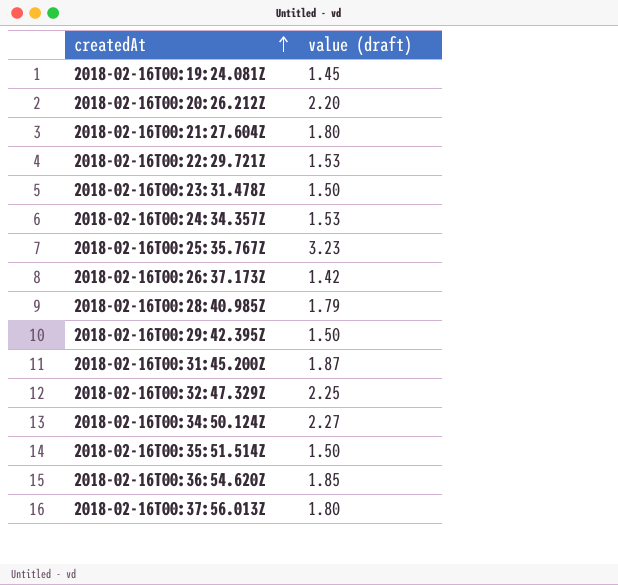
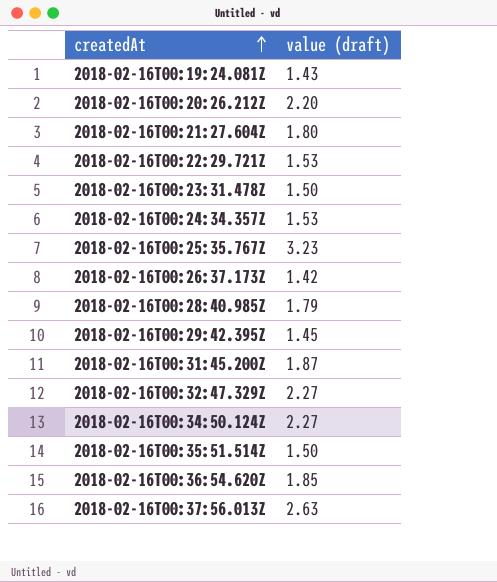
2018-02-16T00:19:24.081Z | value (draft): 1.45 -> 1.43
2018-02-16T00:29:42.395Z | value (draft): 1.50 -> 1.45
2018-02-16T00:32:47.329Z | value (draft): 2.25 -> 2.27
2018-02-16T00:37:56.013Z | value (draft): 1.80 -> 2.63

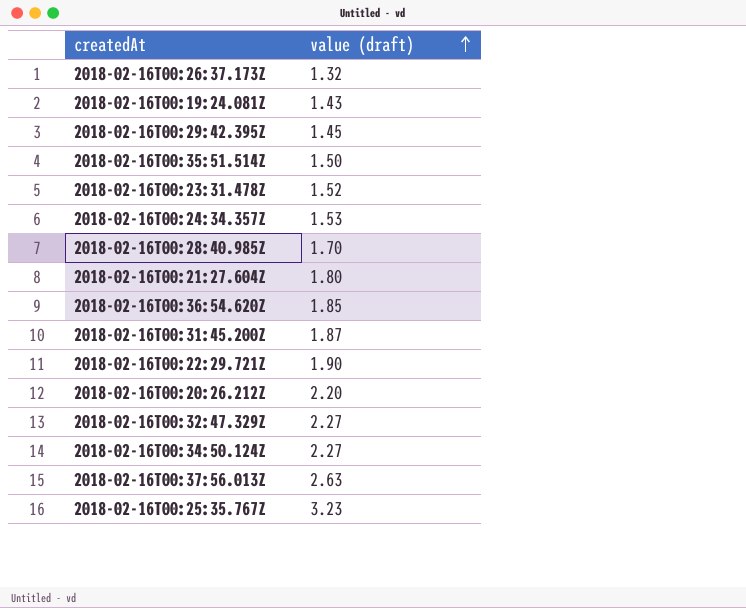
row order: createdAt ascending -> value (draft) ascending
2018-02-16T00:26:37.173Z | value (draft): 1.42 -> 1.32
2018-02-16T00:23:31.478Z | value (draft): 1.50 -> 1.52
2018-02-16T00:28:40.985Z | value (draft): 1.79 -> 1.70
2018-02-16T00:22:29.721Z | value (draft): 1.53 -> 1.90

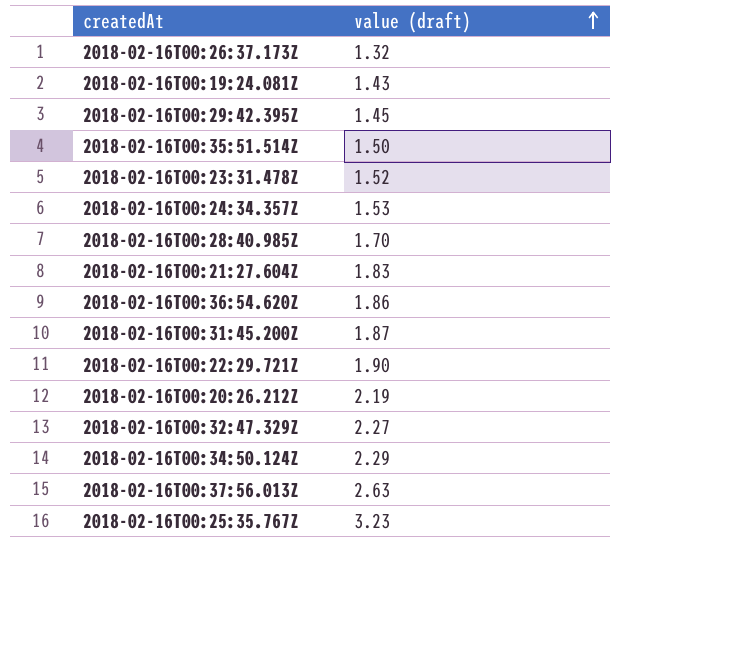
2018-02-16T00:21:27.604Z | value (draft): 1.80 -> 1.83
2018-02-16T00:36:54.620Z | value (draft): 1.85 -> 1.86
2018-02-16T00:20:26.212Z | value (draft): 2.20 -> 2.19
2018-02-16T00:34:50.124Z | value (draft): 2.27 -> 2.29

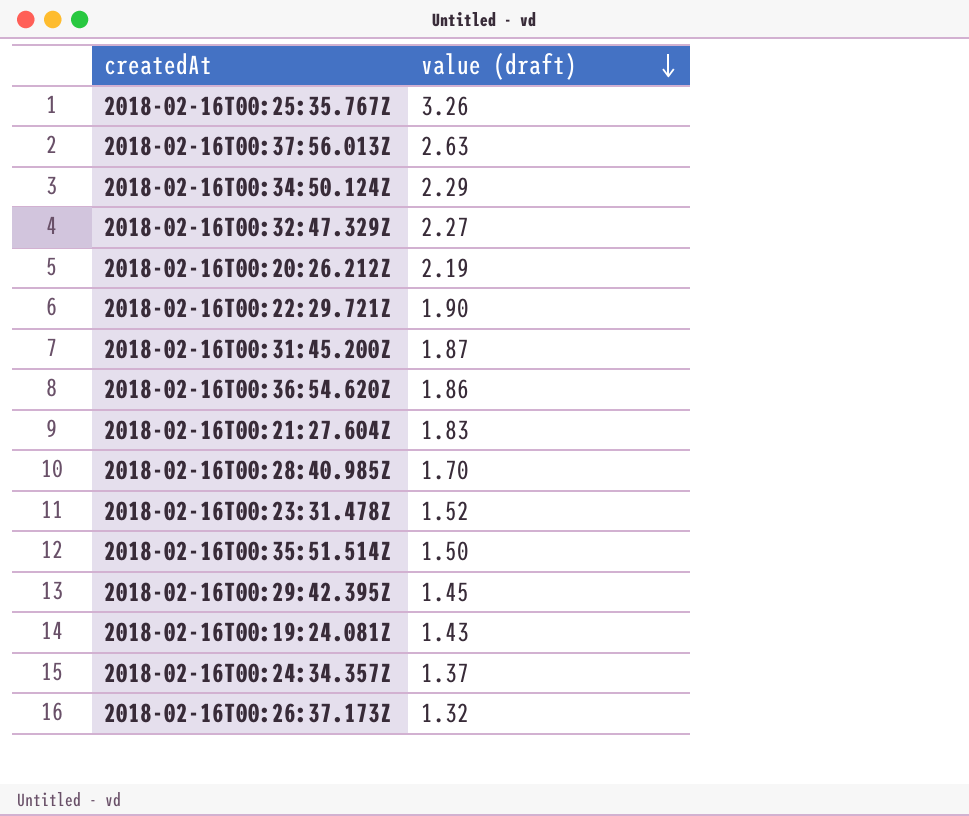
row order: value (draft) ascending -> value (draft) descending
2018-02-16T00:25:35.767Z | value (draft): 3.23 -> 3.26
2018-02-16T00:24:34.357Z | value (draft): 1.53 -> 1.37

